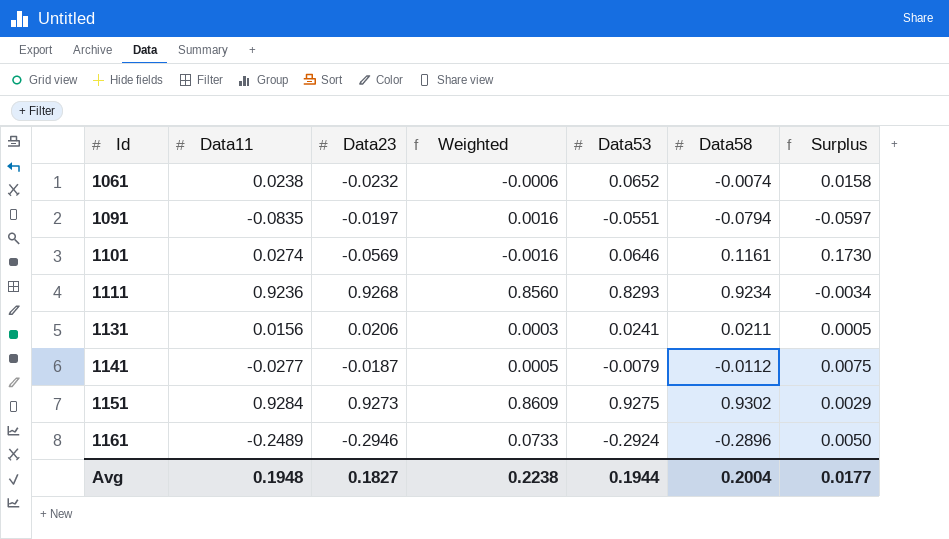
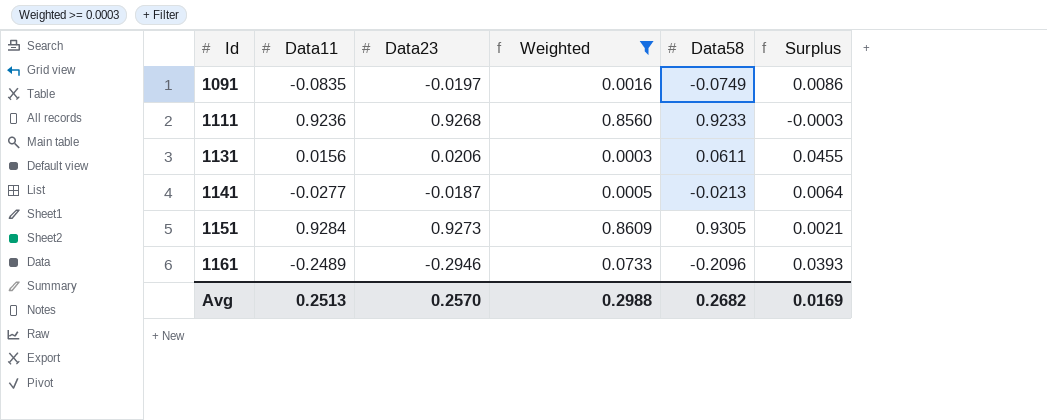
filter: none -> Weighted >= 0.0003
column Data53 | position: 5 -> none
column Surplus | formula: [Data58] - [Data23] -> [Data58] - [Data11]
1091 | Data58: -0.0794 -> -0.0749
1111 | Data58: 0.9234 -> 0.9233
1131 | Data58: 0.0211 -> 0.0611
1141 | Data58: -0.0112 -> -0.0213
1151 | Data58: 0.9302 -> 0.9305
1161 | Data58: -0.2896 -> -0.2096
Avg | Data11: 0.1948 -> 0.2513
Avg | Data23: 0.1827 -> 0.2570
Avg | Weighted: 0.2238 -> 0.2988
Avg | Data58: 0.2004 -> 0.2682
Avg | Surplus: 0.0177 -> 0.0169

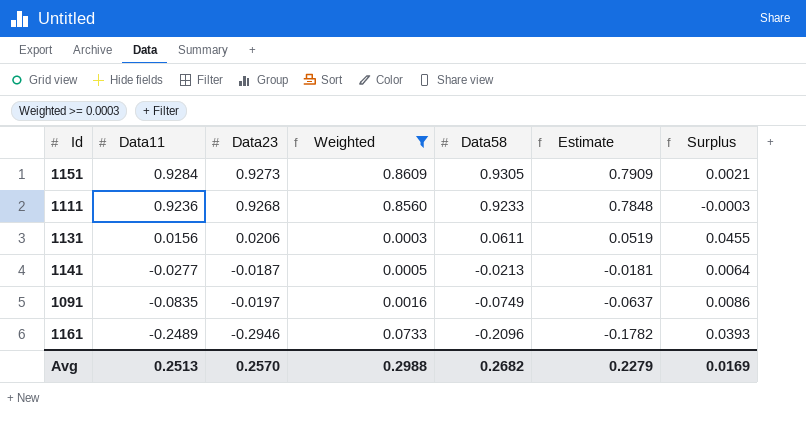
row order: Id ascending -> Data11 descending
column Estimate | formula: none -> [Data58] * 0.85

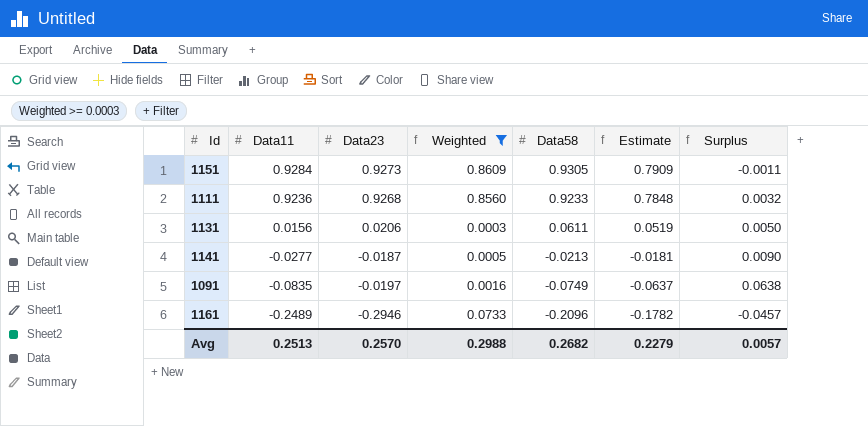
column Surplus | formula: [Data58] - [Data11] -> [Data23] - [Data11]
Avg | Surplus: 0.0169 -> 0.0057

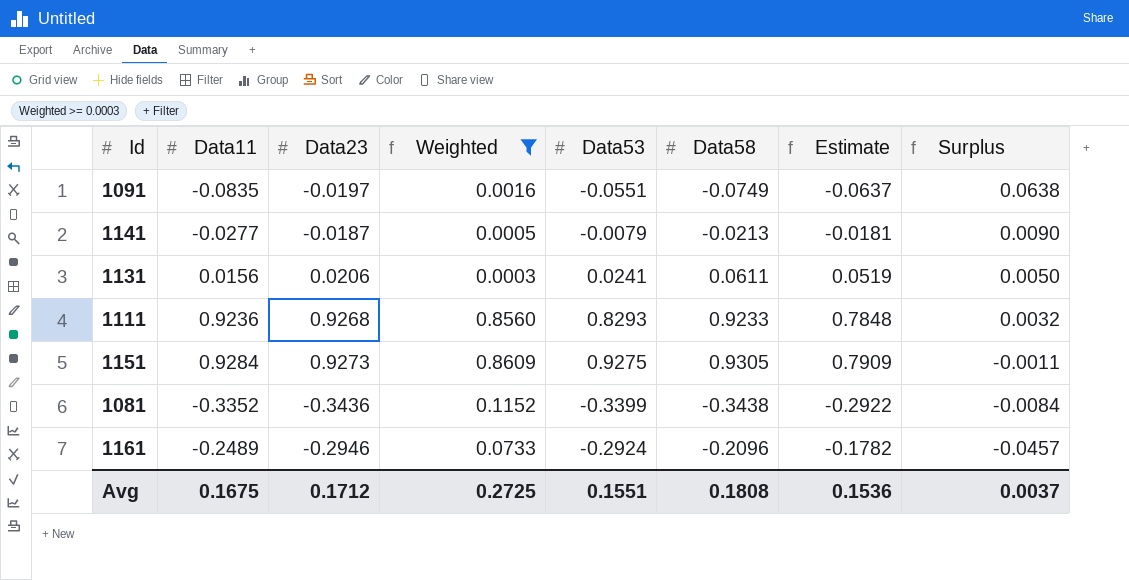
row order: Data11 descending -> Surplus descending
column Data53 | position: none -> 5
row 1081: none -> -0.3352 | -0.3436 | 0.1152 | -0.3399 | -0.3438 | -0.2922 | -0.0084
Avg | Data11: 0.2513 -> 0.1675
Avg | Data23: 0.2570 -> 0.1712
Avg | Weighted: 0.2988 -> 0.2725
Avg | Data58: 0.2682 -> 0.1808
Avg | Estimate: 0.2279 -> 0.1536
Avg | Surplus: 0.0057 -> 0.0037

